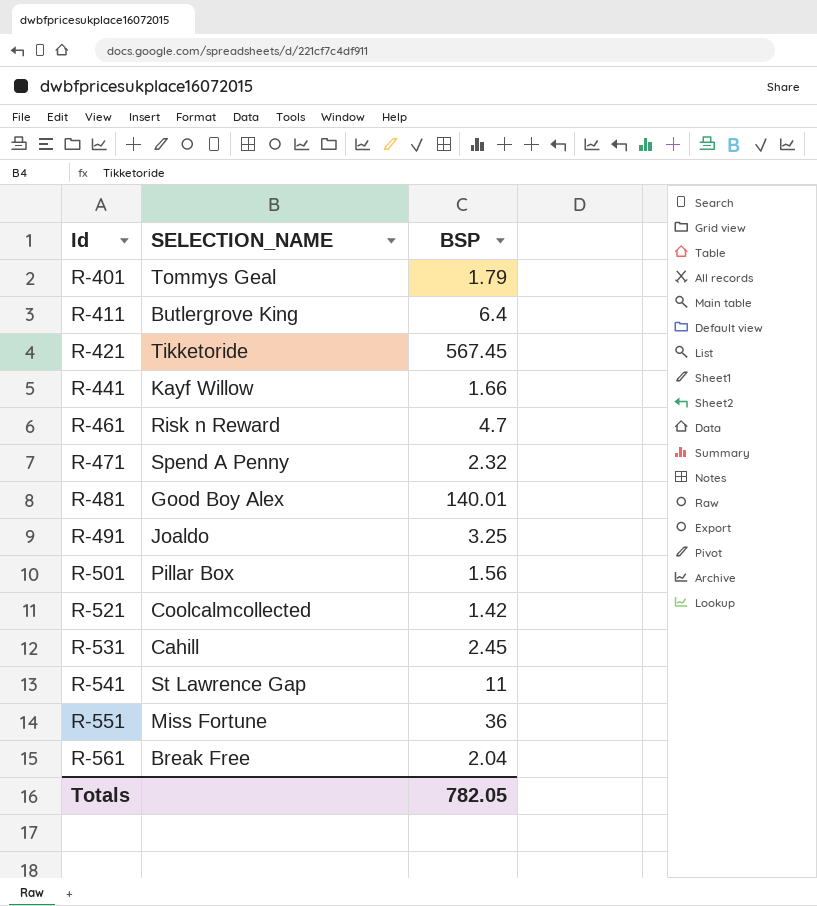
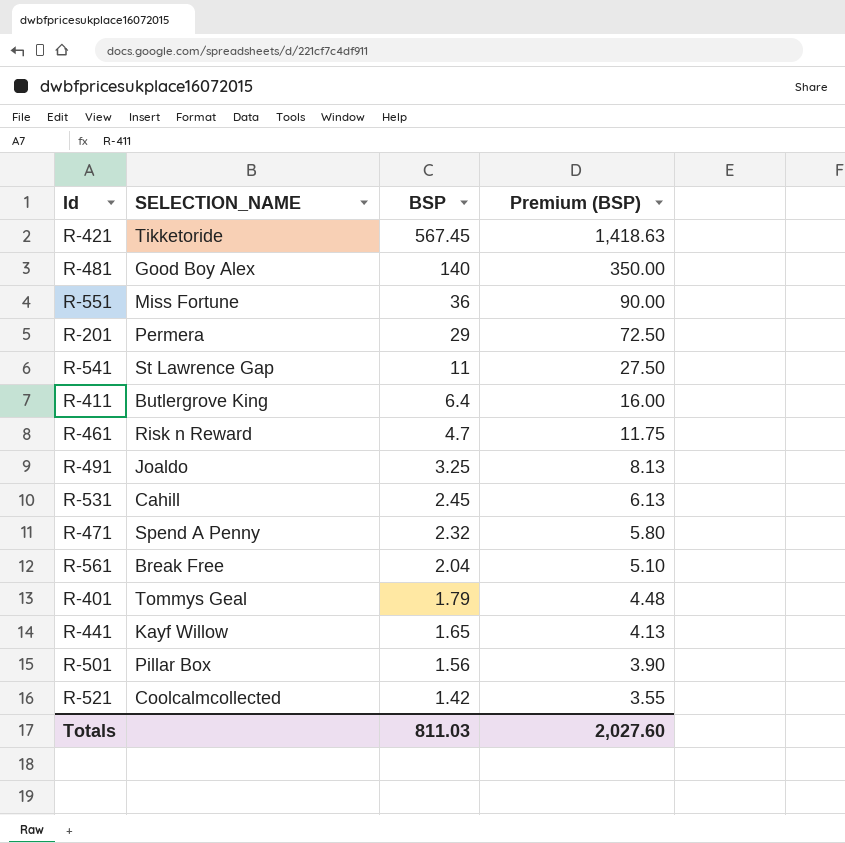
row order: Id ascending -> BSP descending
column Premium (BSP) | formula: none -> [BSP] * 2.5
R-481 | BSP: 140.01 -> 140
row R-201: none -> Permera | 29 | 72.50
R-441 | BSP: 1.66 -> 1.65
Totals | BSP: 782.05 -> 811.03

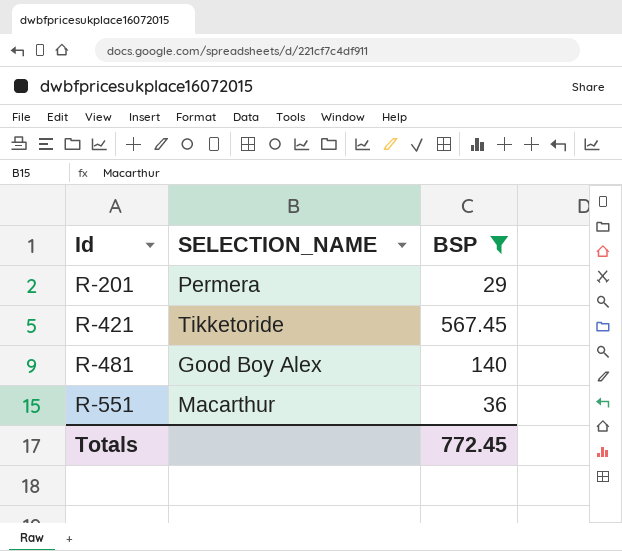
filter: none -> BSP >= 29
row order: BSP descending -> Id ascending
column Premium (BSP) | formula: [BSP] * 2.5 -> none
R-551 | SELECTION_NAME: Miss Fortune -> Macarthur
Totals | BSP: 811.03 -> 772.45

